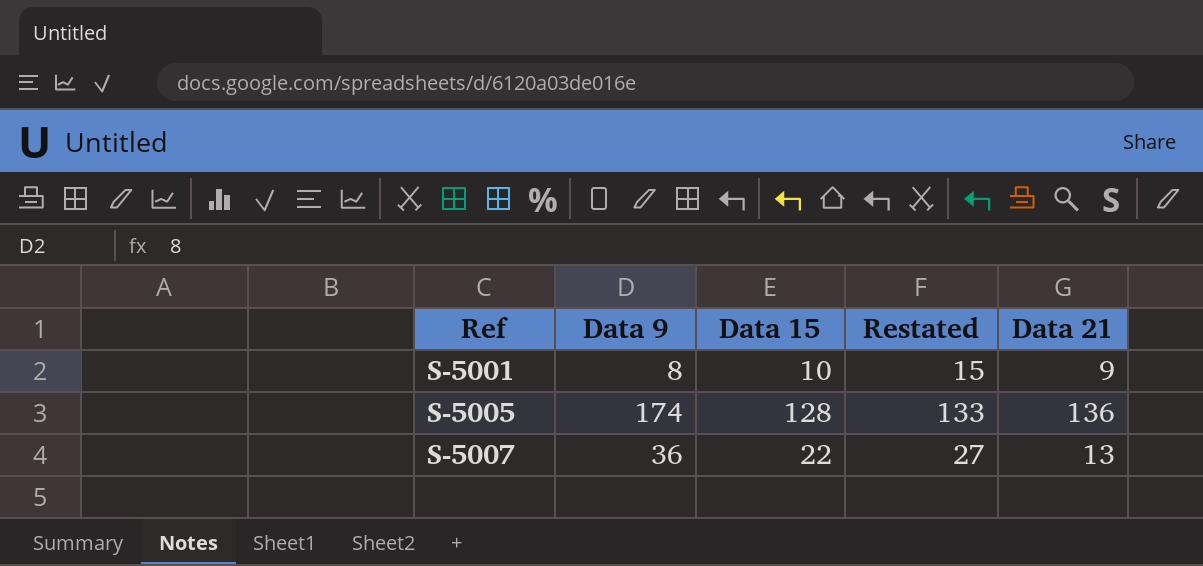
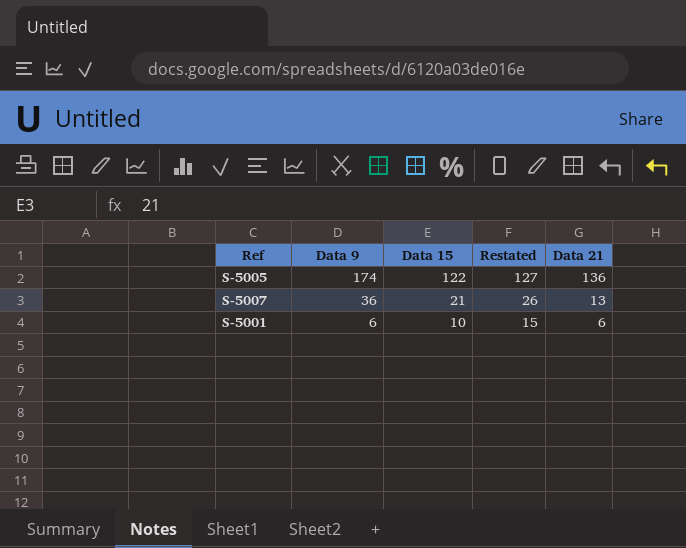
row order: Ref ascending -> Data 9 descending
S-5005 | Data 15: 128 -> 122
S-5005 | Restated: 133 -> 127
S-5007 | Data 15: 22 -> 21
S-5007 | Restated: 27 -> 26
S-5001 | Data 9: 8 -> 6
S-5001 | Data 21: 9 -> 6

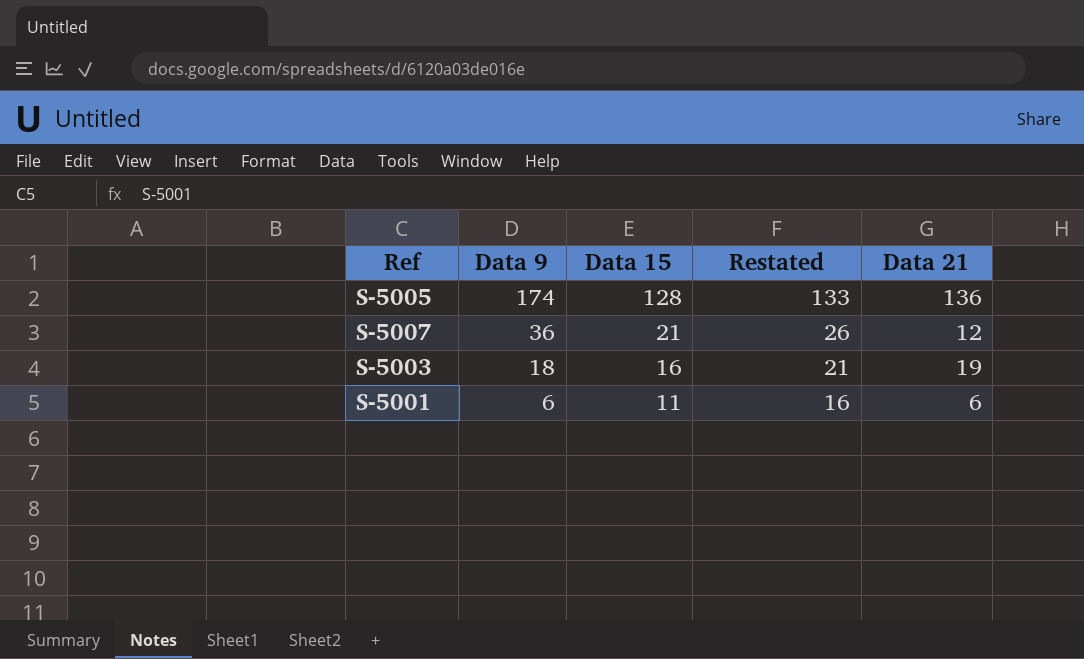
S-5005 | Data 15: 122 -> 128
S-5005 | Restated: 127 -> 133
S-5007 | Data 21: 13 -> 12
row S-5003: none -> 18 | 16 | 21 | 19
S-5001 | Data 15: 10 -> 11
S-5001 | Restated: 15 -> 16

